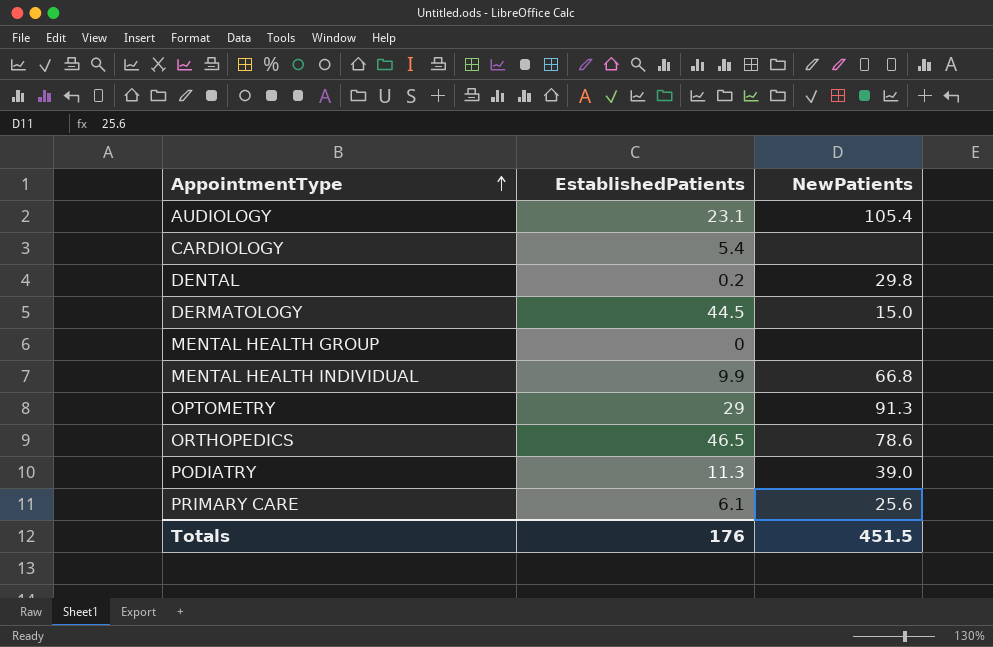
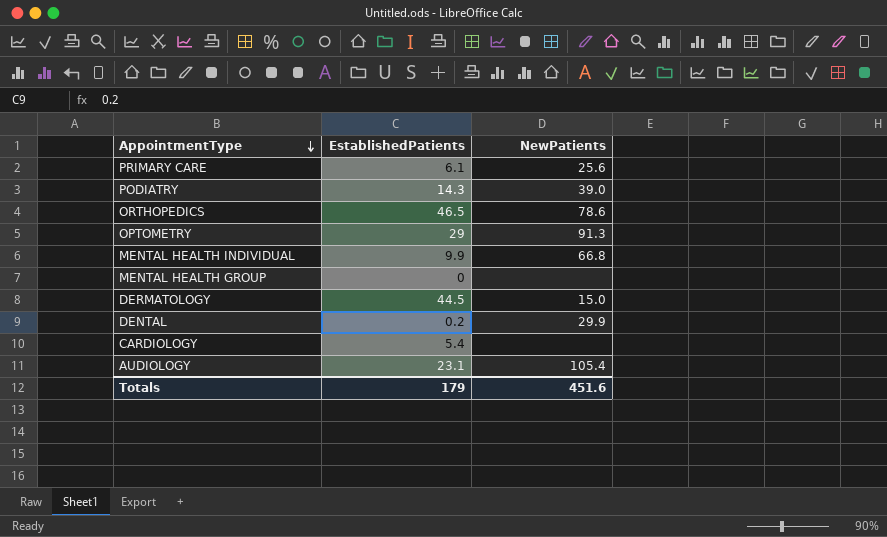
row order: AppointmentType ascending -> AppointmentType descending
PODIATRY | EstablishedPatients: 11.3 -> 14.3
DENTAL | NewPatients: 29.8 -> 29.9
Totals | EstablishedPatients: 176 -> 179
Totals | NewPatients: 451.5 -> 451.6

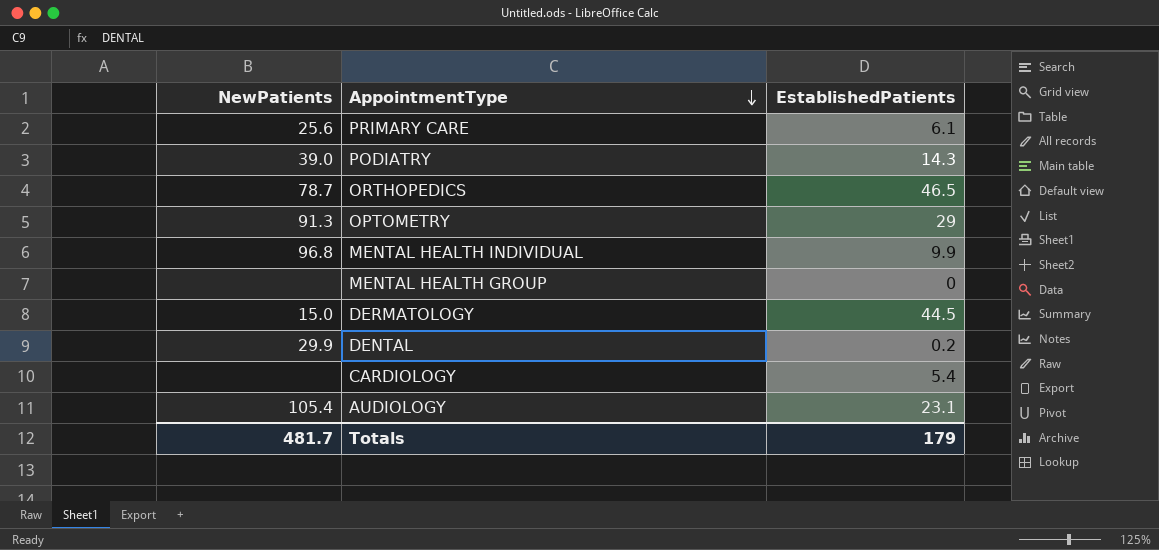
column NewPatients | position: 3 -> 1
ORTHOPEDICS | NewPatients: 78.6 -> 78.7
MENTAL HEALTH INDIVIDUAL | NewPatients: 66.8 -> 96.8
Totals | NewPatients: 451.6 -> 481.7

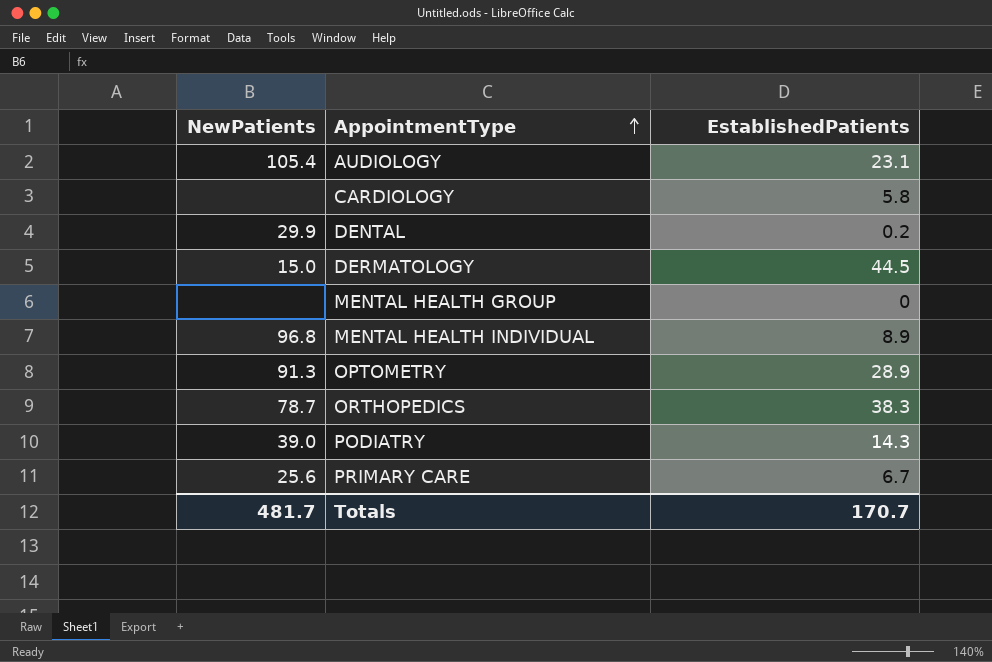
row order: AppointmentType descending -> AppointmentType ascending
CARDIOLOGY | EstablishedPatients: 5.4 -> 5.8
MENTAL HEALTH INDIVIDUAL | EstablishedPatients: 9.9 -> 8.9
OPTOMETRY | EstablishedPatients: 29 -> 28.9
ORTHOPEDICS | EstablishedPatients: 46.5 -> 38.3
PRIMARY CARE | EstablishedPatients: 6.1 -> 6.7
Totals | EstablishedPatients: 179 -> 170.7

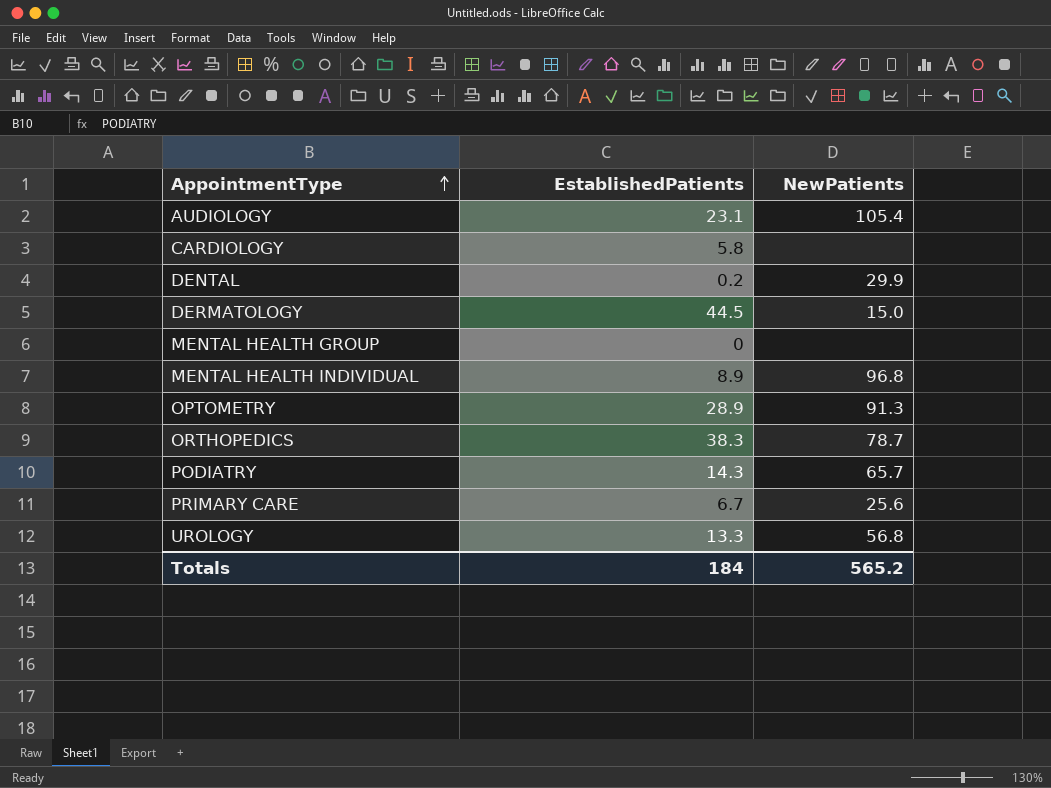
column NewPatients | position: 1 -> 3
PODIATRY | NewPatients: 39.0 -> 65.7
row UROLOGY: none -> 13.3 | 56.8
Totals | EstablishedPatients: 170.7 -> 184
Totals | NewPatients: 481.7 -> 565.2

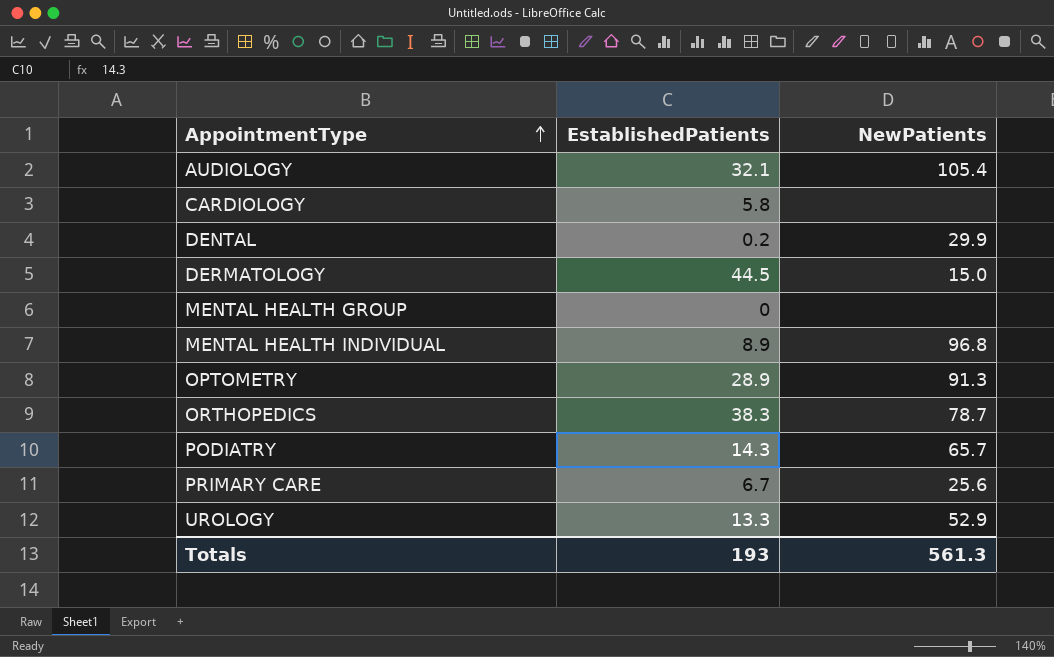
AUDIOLOGY | EstablishedPatients: 23.1 -> 32.1
UROLOGY | NewPatients: 56.8 -> 52.9
Totals | EstablishedPatients: 184 -> 193
Totals | NewPatients: 565.2 -> 561.3

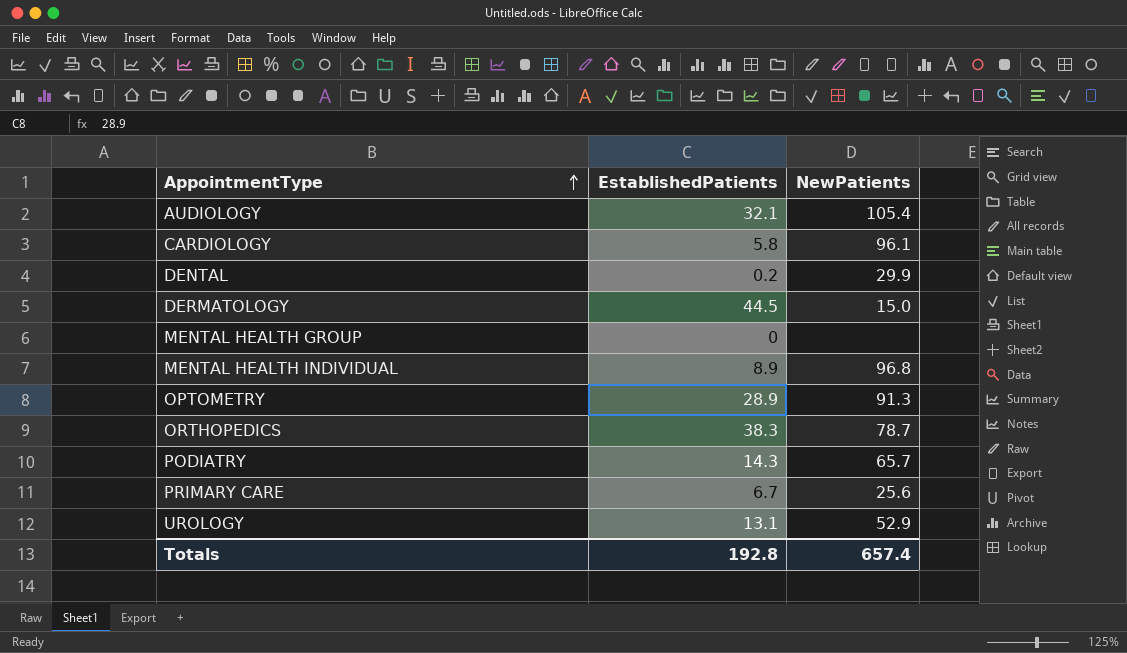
CARDIOLOGY | NewPatients: none -> 96.1
UROLOGY | EstablishedPatients: 13.3 -> 13.1
Totals | EstablishedPatients: 193 -> 192.8
Totals | NewPatients: 561.3 -> 657.4

